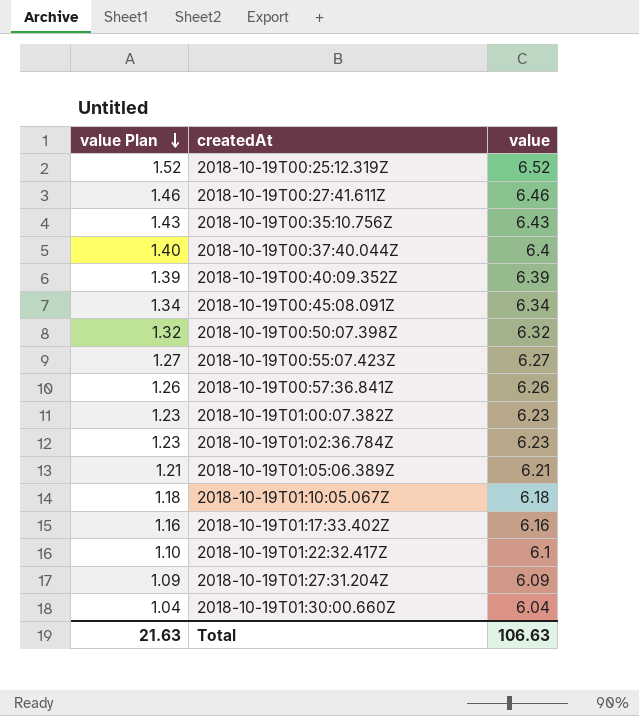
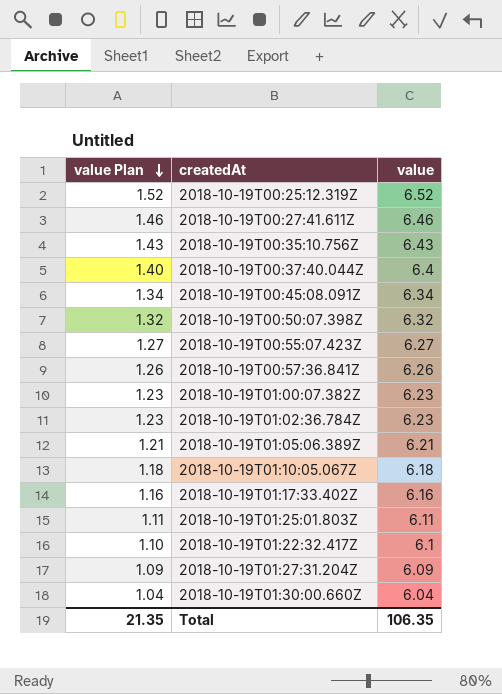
row 2018-10-19T00:40:09.352Z: 1.39 | 6.39 -> none
row 2018-10-19T01:25:01.803Z: none -> 1.11 | 6.11
Total | value Plan: 21.63 -> 21.35
Total | value: 106.63 -> 106.35

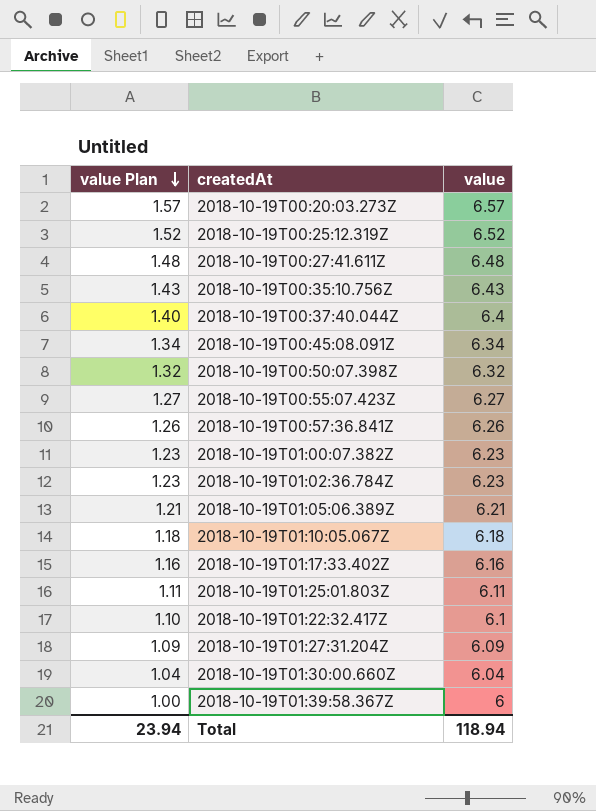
row 2018-10-19T00:20:03.273Z: none -> 1.57 | 6.57
2018-10-19T00:27:41.611Z | value Plan: 1.46 -> 1.48
2018-10-19T00:27:41.611Z | value: 6.46 -> 6.48
row 2018-10-19T01:39:58.367Z: none -> 1.00 | 6
Total | value Plan: 21.35 -> 23.94
Total | value: 106.35 -> 118.94

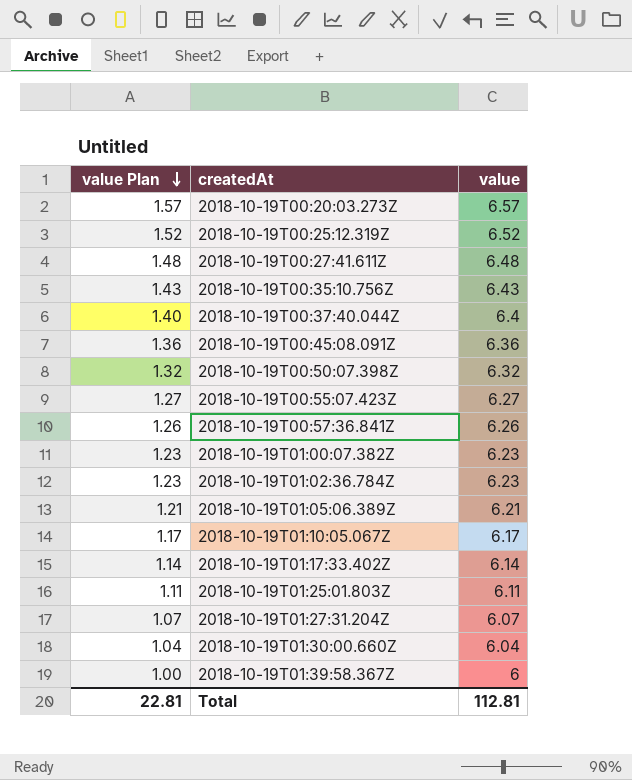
row 2018-10-19T01:22:32.417Z: 1.10 | 6.1 -> none
2018-10-19T00:45:08.091Z | value Plan: 1.34 -> 1.36
2018-10-19T00:45:08.091Z | value: 6.34 -> 6.36
2018-10-19T01:10:05.067Z | value Plan: 1.18 -> 1.17
2018-10-19T01:10:05.067Z | value: 6.18 -> 6.17
2018-10-19T01:17:33.402Z | value Plan: 1.16 -> 1.14
2018-10-19T01:17:33.402Z | value: 6.16 -> 6.14
2018-10-19T01:27:31.204Z | value Plan: 1.09 -> 1.07
2018-10-19T01:27:31.204Z | value: 6.09 -> 6.07
Total | value Plan: 23.94 -> 22.81
Total | value: 118.94 -> 112.81

